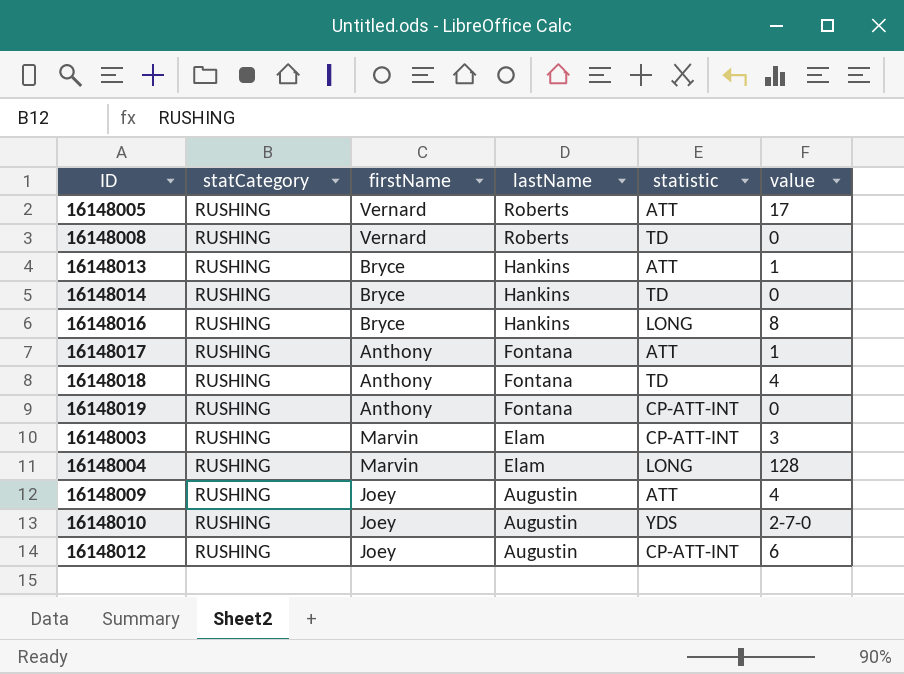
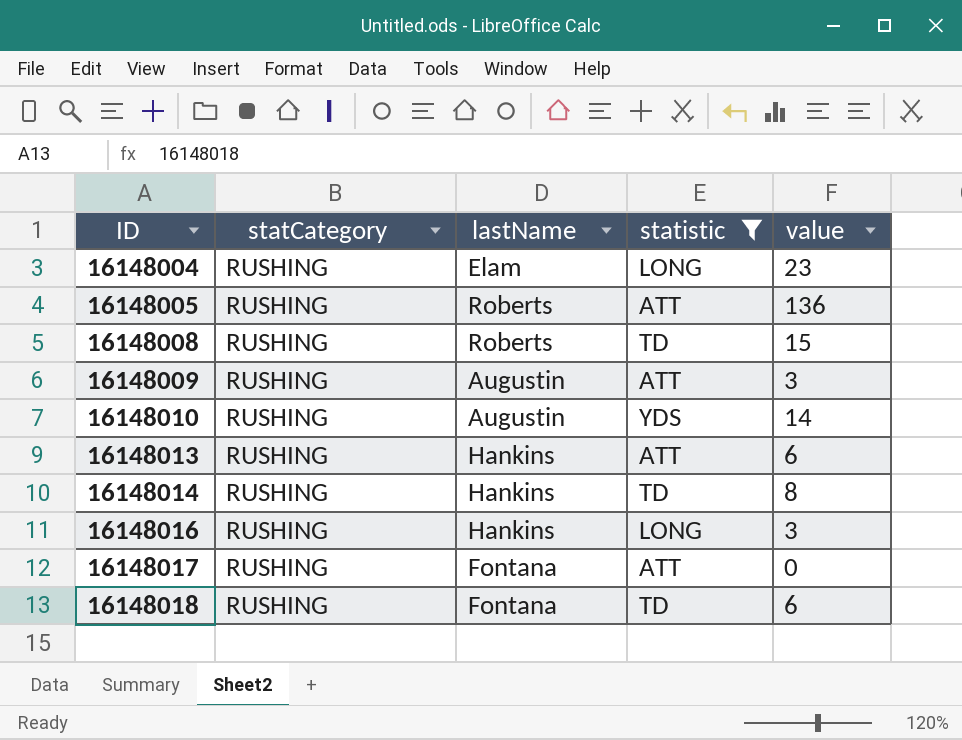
filter: none -> statistic != CP-ATT-INT
row order: lastName descending -> ID ascending
column firstName | position: 3 -> none
16148004 | value: 128 -> 23
16148005 | value: 17 -> 136
16148008 | value: 0 -> 15
16148009 | value: 4 -> 3
16148010 | value: 2-7-0 -> 14
16148013 | value: 1 -> 6
16148014 | value: 0 -> 8
16148016 | value: 8 -> 3
16148017 | value: 1 -> 0
16148018 | value: 4 -> 6

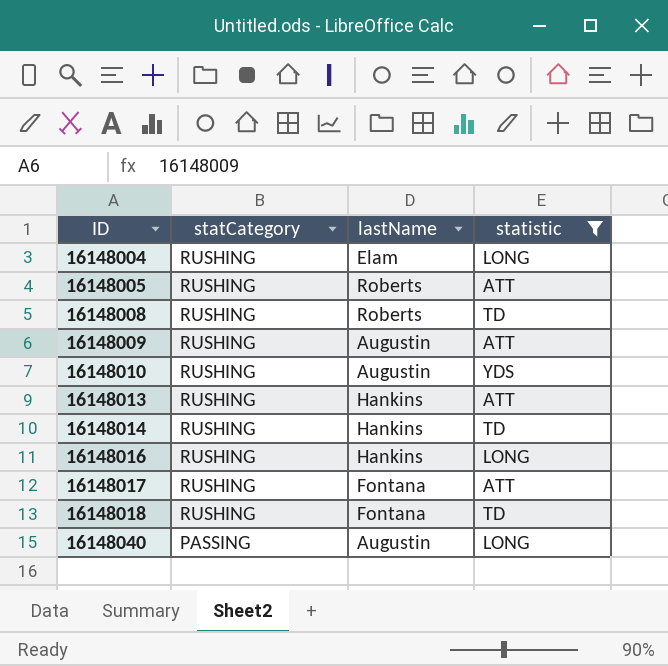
column value | position: 5 -> none
row 16148040: none -> PASSING | Augustin | LONG

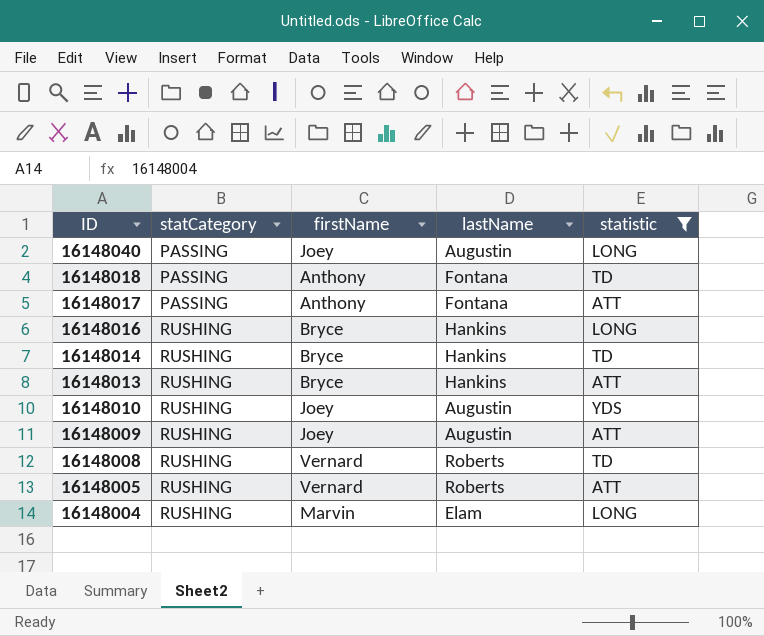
row order: ID ascending -> ID descending
column firstName | position: none -> 3
16148018 | statCategory: RUSHING -> PASSING
16148017 | statCategory: RUSHING -> PASSING

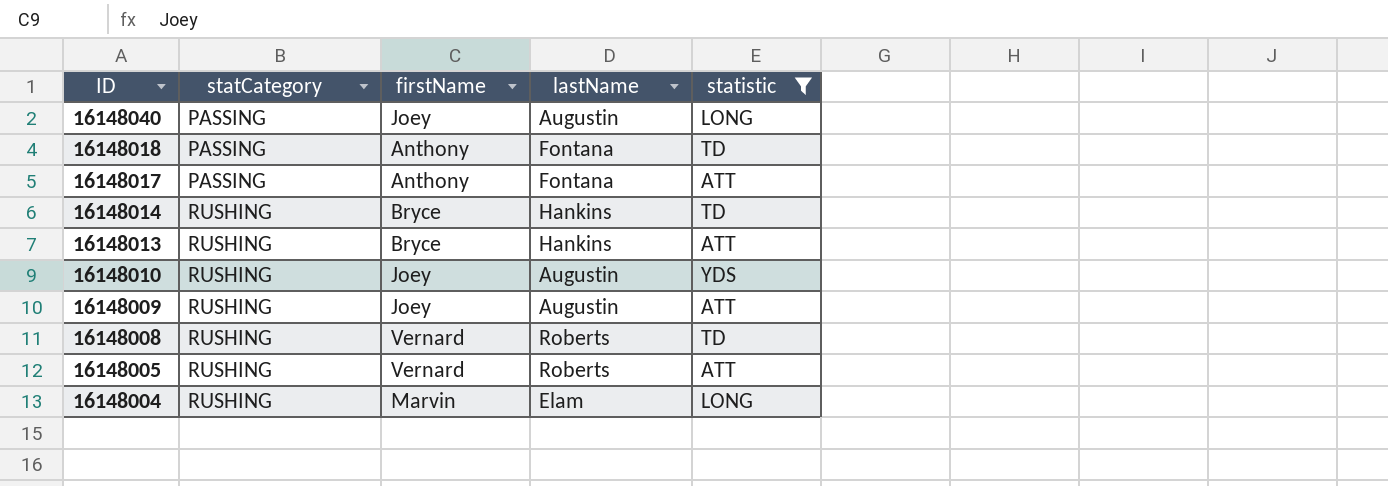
row 16148016: RUSHING | Bryce | Hankins | LONG -> none

